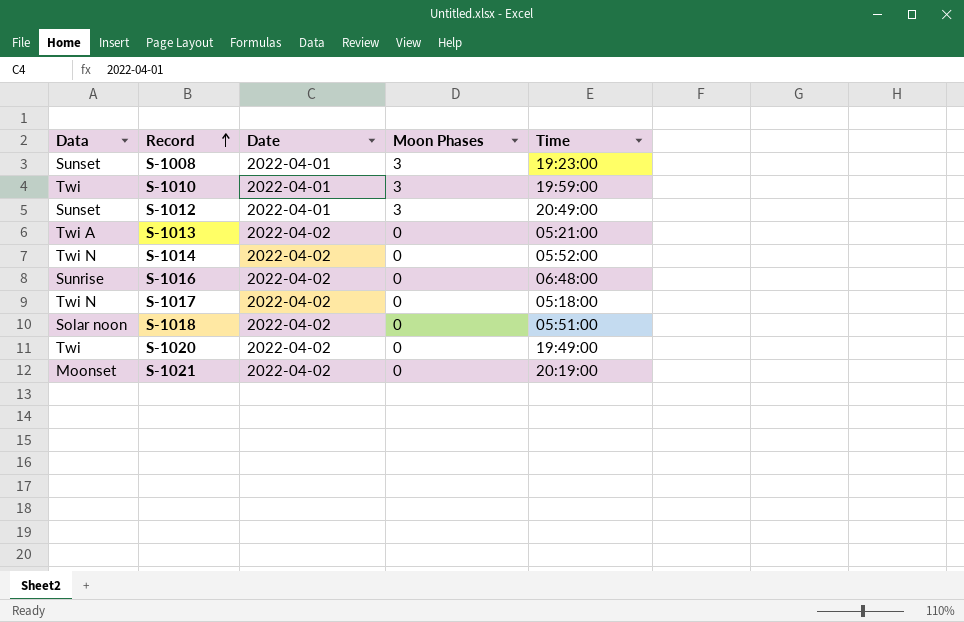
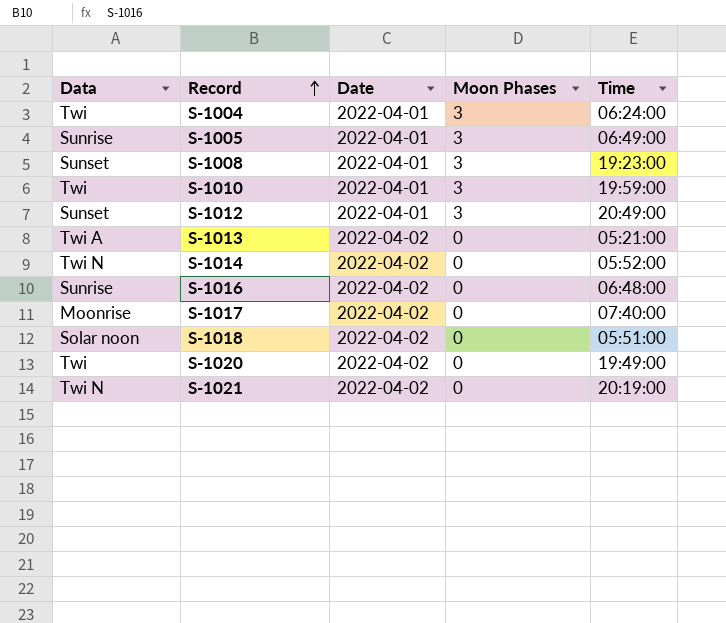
row S-1004: none -> Twi | 2022-04-01 | 3 | 06:24:00
row S-1005: none -> Sunrise | 2022-04-01 | 3 | 06:49:00
S-1017 | Data: Twi N -> Moonrise
S-1017 | Time: 05:18:00 -> 07:40:00
S-1021 | Data: Moonset -> Twi N

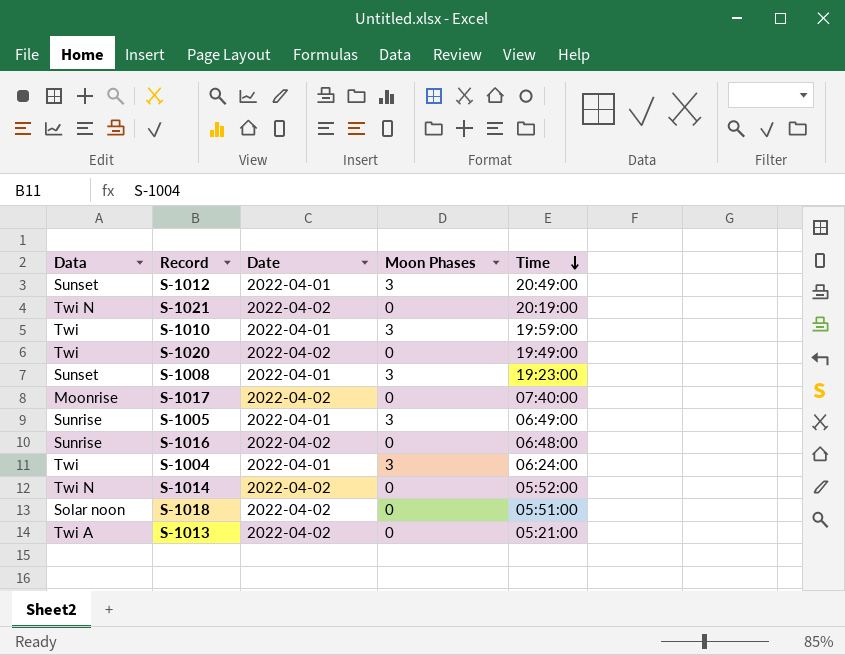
row order: Record ascending -> Time descending

